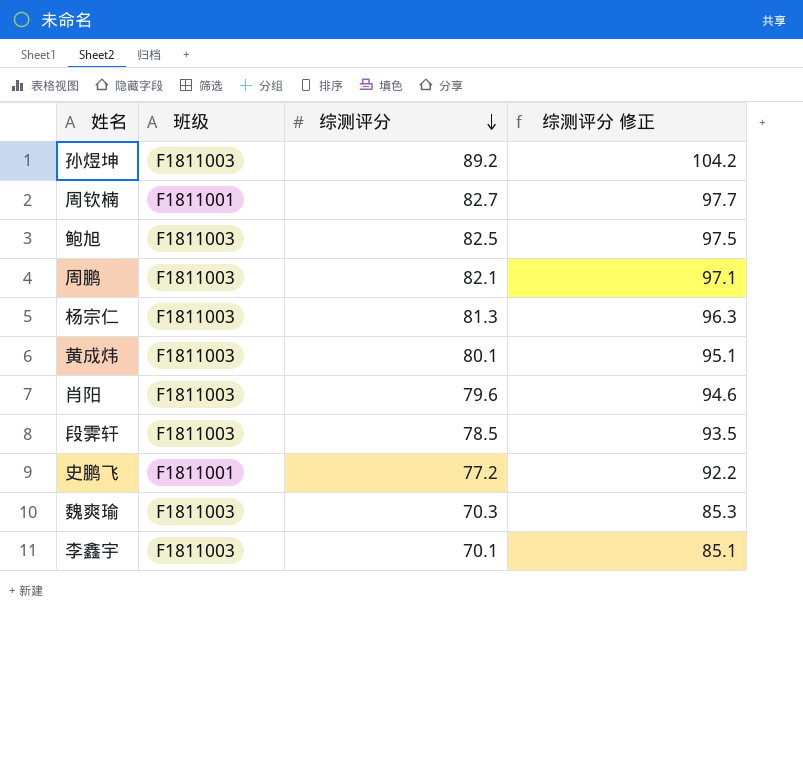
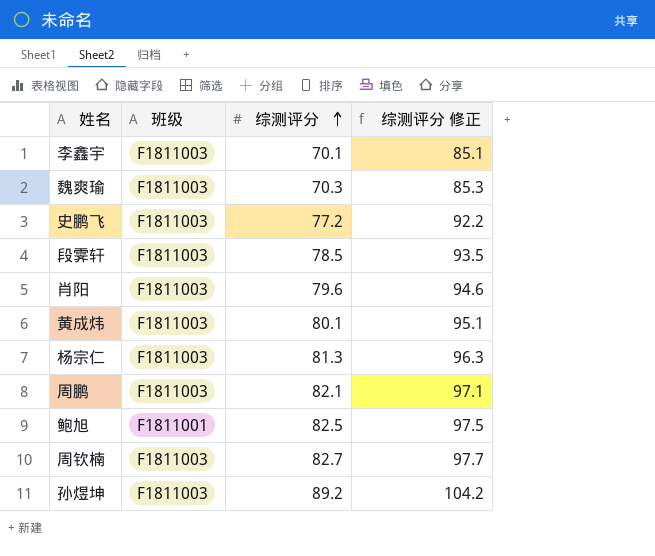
row order: 综测评分 descending -> 综测评分 ascending
史鹏飞 | 班级: F1811001 -> F1811003
鲍旭 | 班级: F1811003 -> F1811001
周钦楠 | 班级: F1811001 -> F1811003

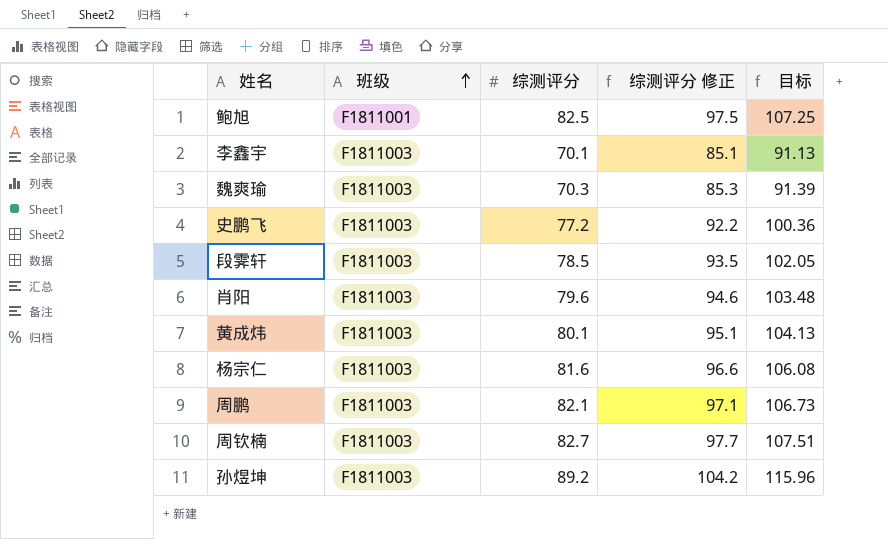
row order: 综测评分 ascending -> 班级 ascending
column 目标 | formula: none -> [综测评分] * 1.3
杨宗仁 | 综测评分: 81.3 -> 81.6
杨宗仁 | 综测评分 修正: 96.3 -> 96.6

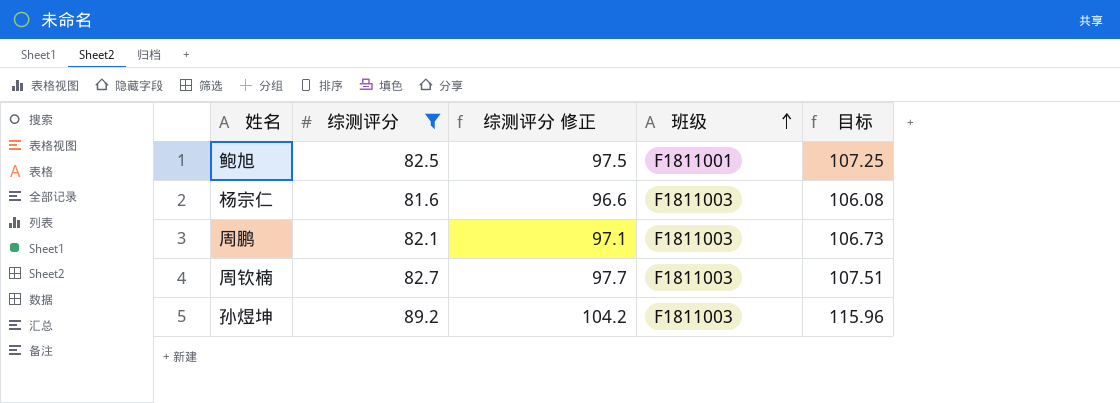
filter: none -> 综测评分 >= 81.6
column 班级 | position: 2 -> 4

